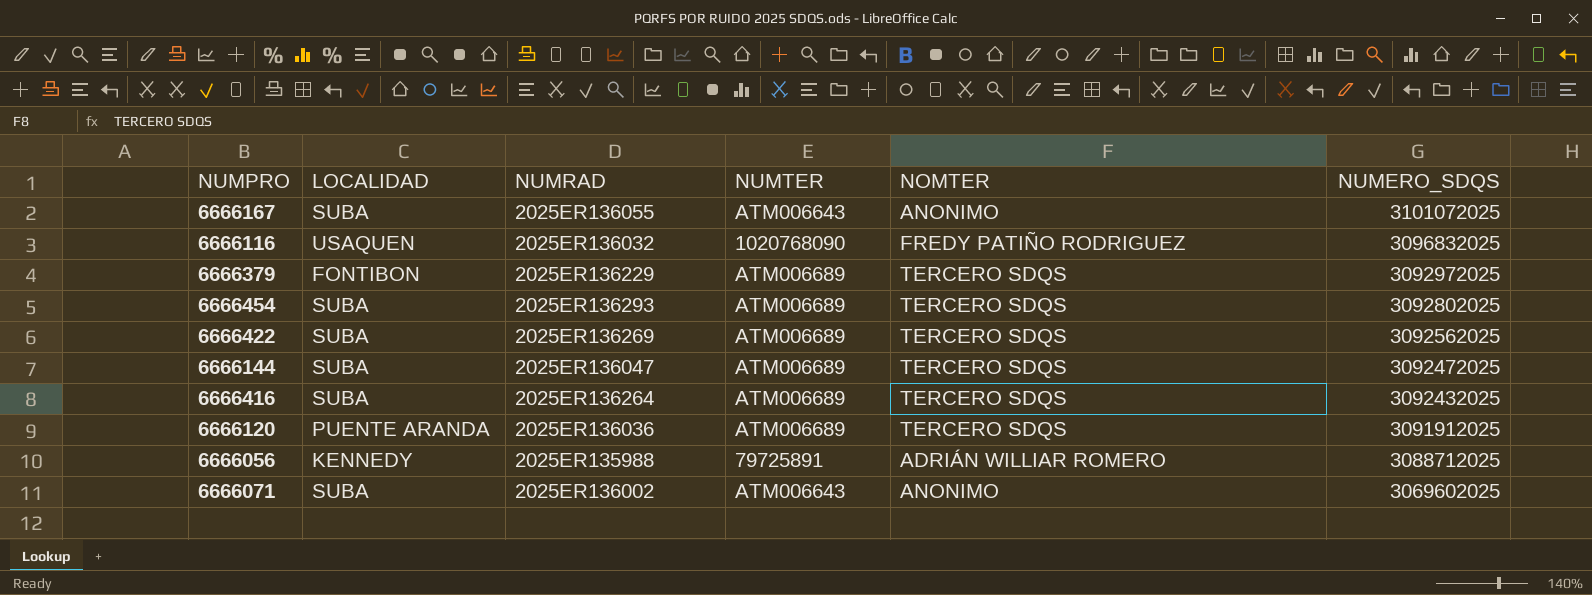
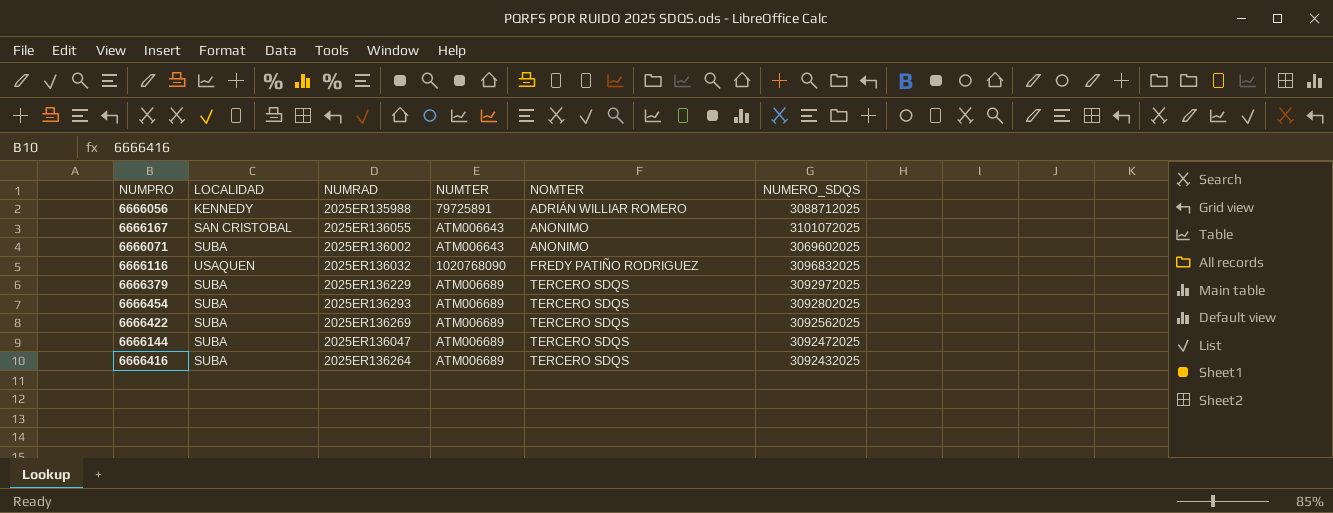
row order: NUMERO_SDQS descending -> NOMTER ascending
row 6666120: PUENTE ARANDA | 2025ER136036 | ATM006689 | TERCERO SDQS | 3091912025 -> none
6666167 | LOCALIDAD: SUBA -> SAN CRISTOBAL
6666379 | LOCALIDAD: FONTIBON -> SUBA

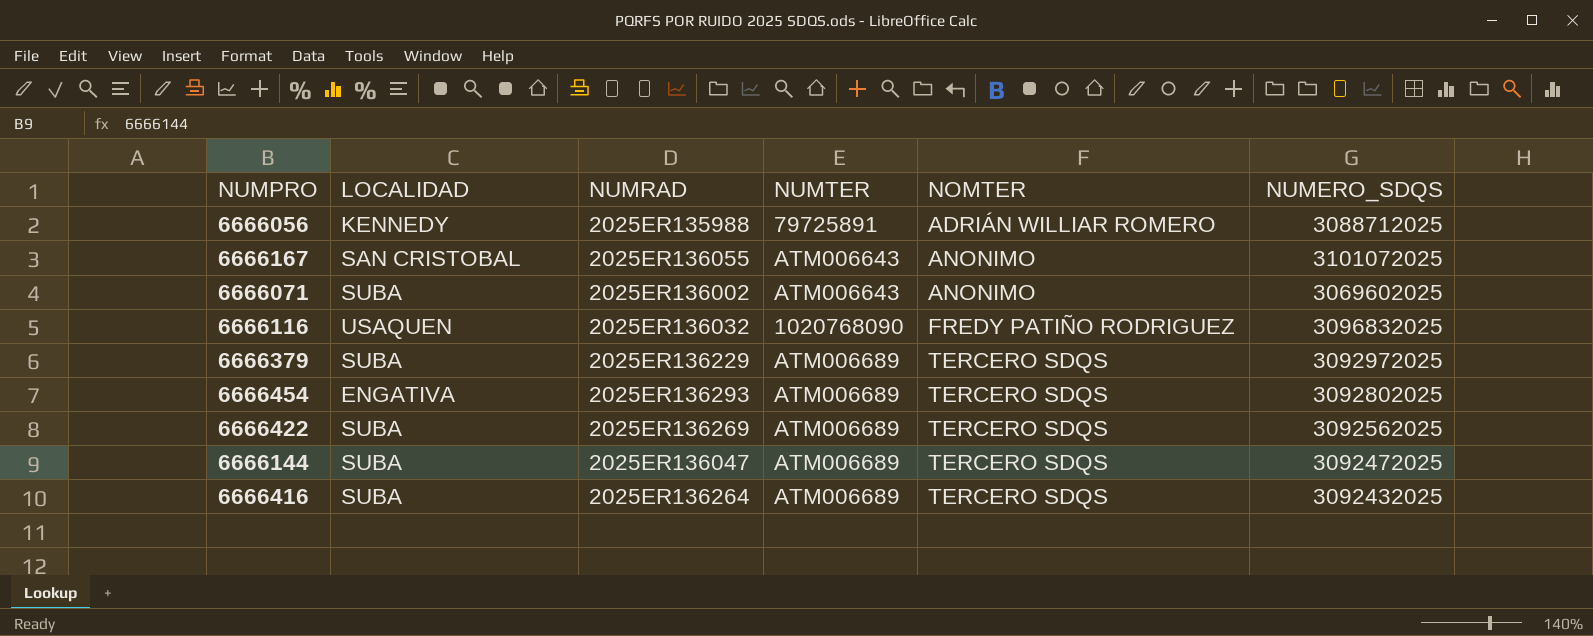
6666454 | LOCALIDAD: SUBA -> ENGATIVA

